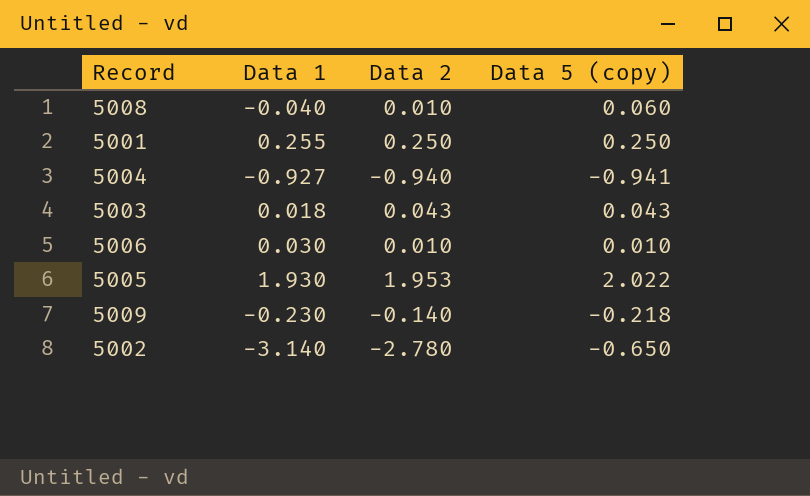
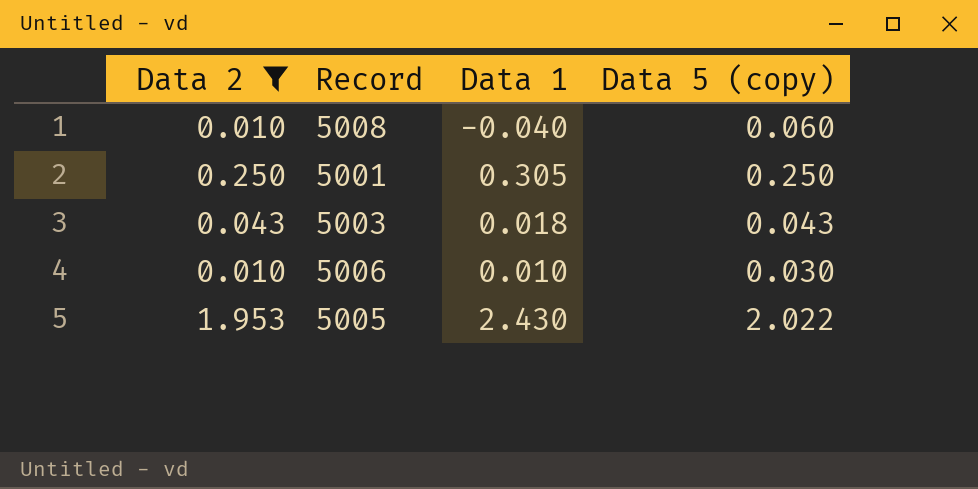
filter: none -> Data 2 >= 0.010
column Data 2 | position: 3 -> 1
5001 | Data 1: 0.255 -> 0.305
5006 | Data 1: 0.030 -> 0.010
5006 | Data 5 (copy): 0.010 -> 0.030
5005 | Data 1: 1.930 -> 2.430

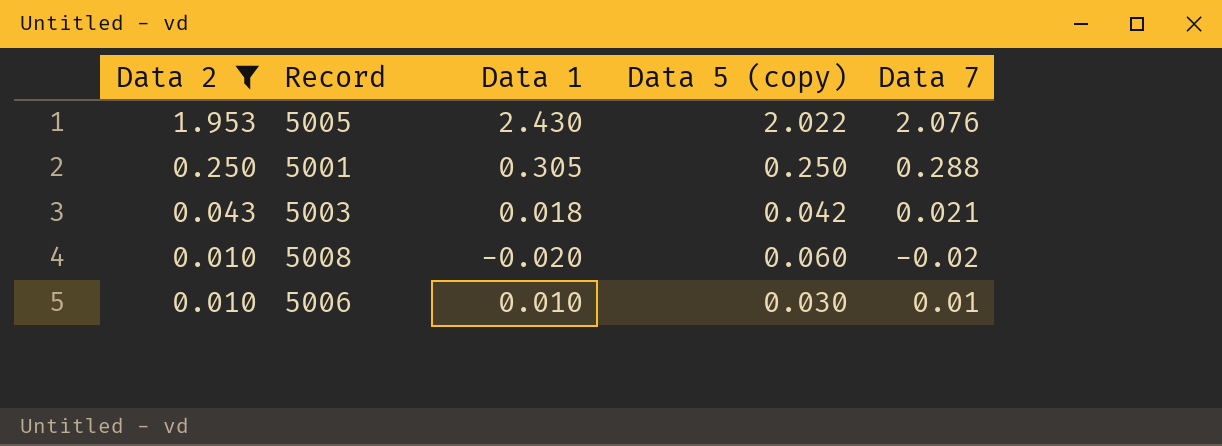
row order: none -> Data 2 descending
column Data 7 | position: none -> 5
5003 | Data 5 (copy): 0.043 -> 0.042
5008 | Data 1: -0.040 -> -0.020

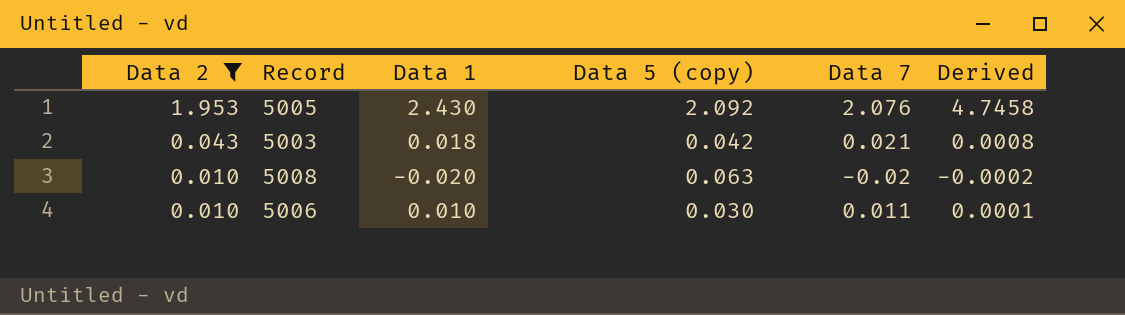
column Derived | formula: none -> [Data 2] * [Data 1]
row 5001: 0.250 | 0.305 | 0.250 | 0.288 -> none
5005 | Data 5 (copy): 2.022 -> 2.092
5008 | Data 5 (copy): 0.060 -> 0.063
5006 | Data 7: 0.01 -> 0.011

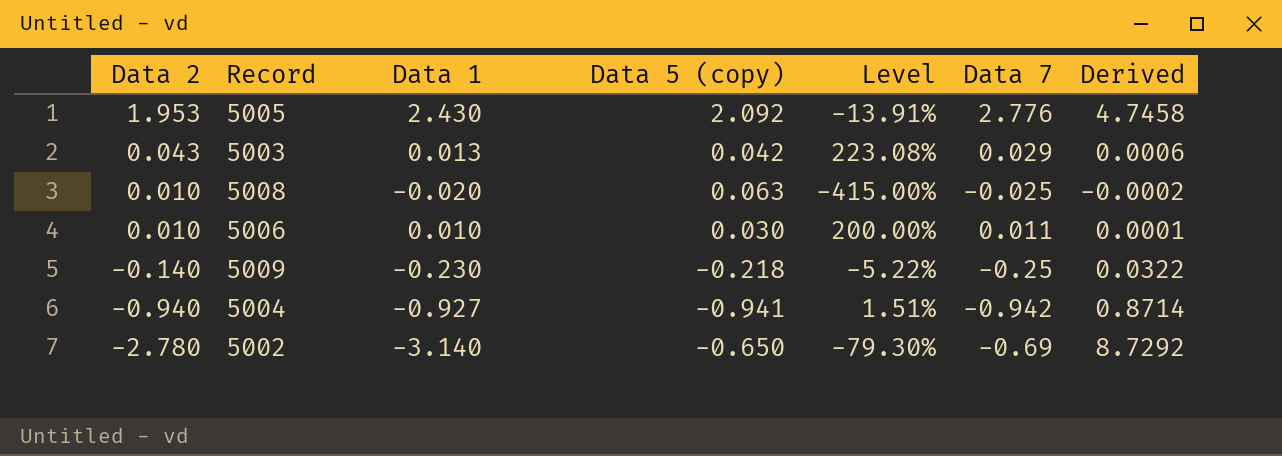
filter: Data 2 >= 0.010 -> none
column Level | formula: none -> ([Data 5 (copy)] - [Data 1]) / [Data 1]
5005 | Data 7: 2.076 -> 2.776
5003 | Data 1: 0.018 -> 0.013
5003 | Data 7: 0.021 -> 0.029
5003 | Derived: 0.0008 -> 0.0006
5008 | Data 7: -0.02 -> -0.025

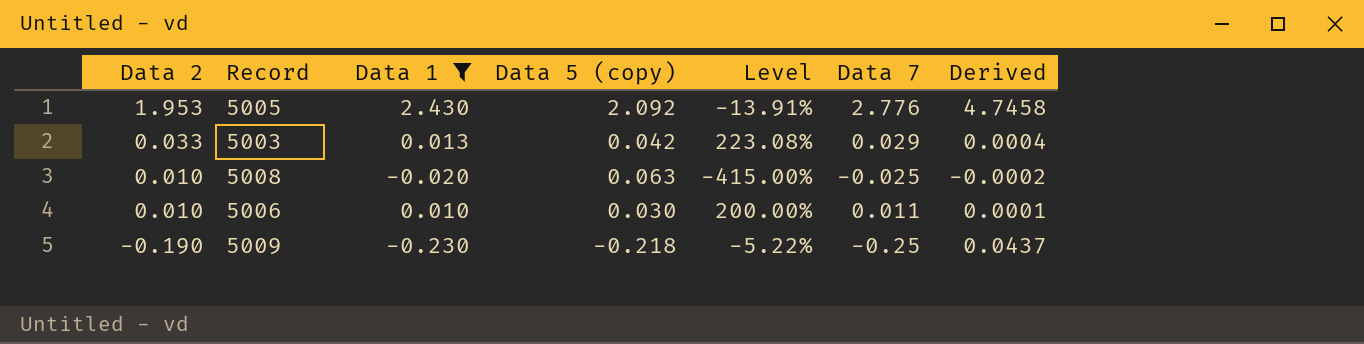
filter: none -> Data 1 >= -0.230
5003 | Data 2: 0.043 -> 0.033
5003 | Derived: 0.0006 -> 0.0004
5009 | Data 2: -0.140 -> -0.190
5009 | Derived: 0.0322 -> 0.0437

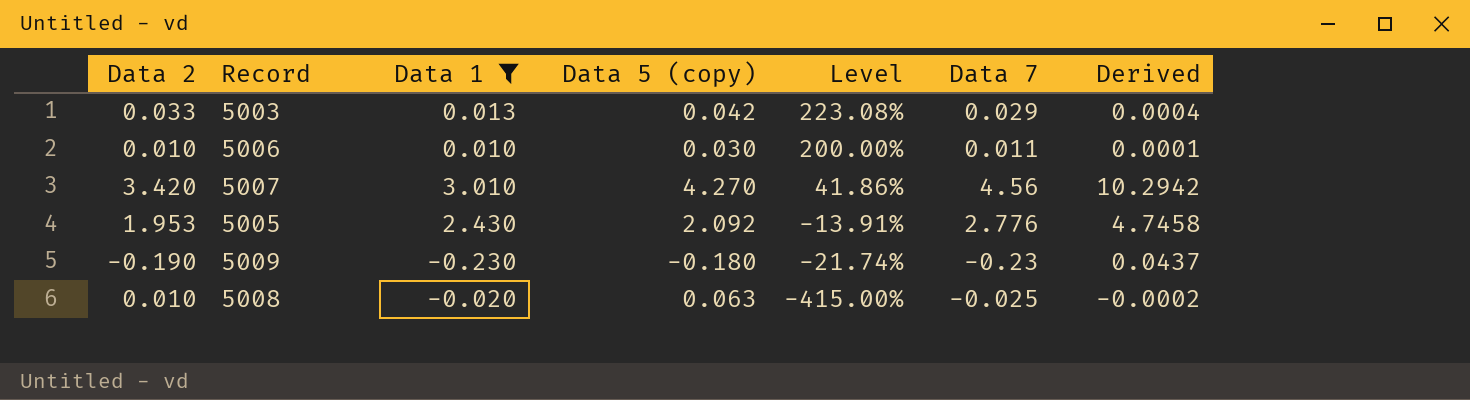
row order: Data 2 descending -> Level descending
row 5007: none -> 3.420 | 3.010 | 4.270 | 41.86% | 4.56 | 10.2942
5009 | Data 5 (copy): -0.218 -> -0.180
5009 | Level: -5.22% -> -21.74%
5009 | Data 7: -0.25 -> -0.23

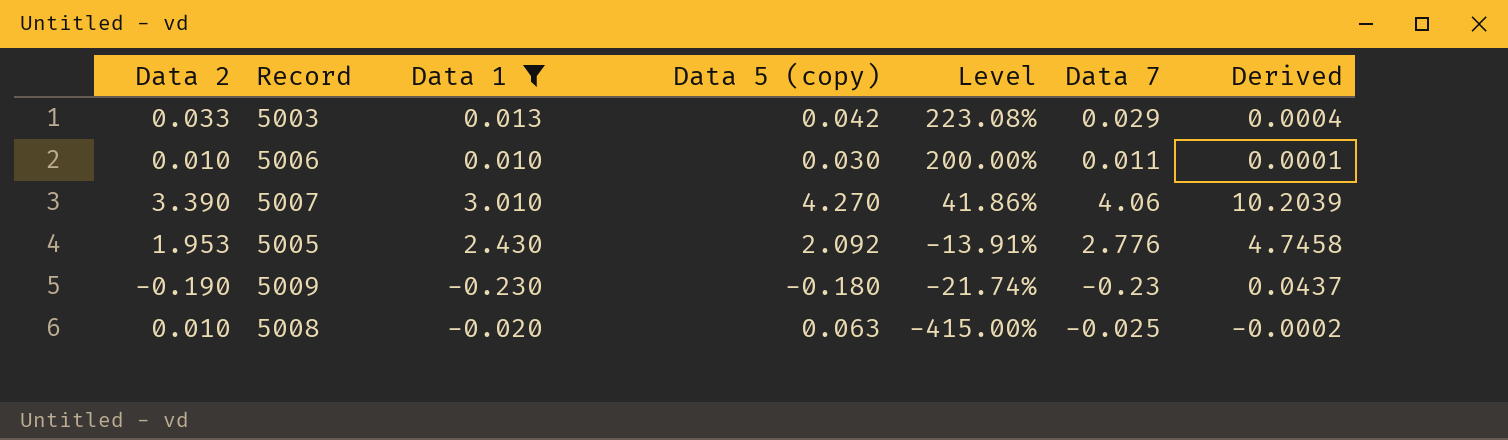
5007 | Data 2: 3.420 -> 3.390
5007 | Data 7: 4.56 -> 4.06
5007 | Derived: 10.2942 -> 10.2039

